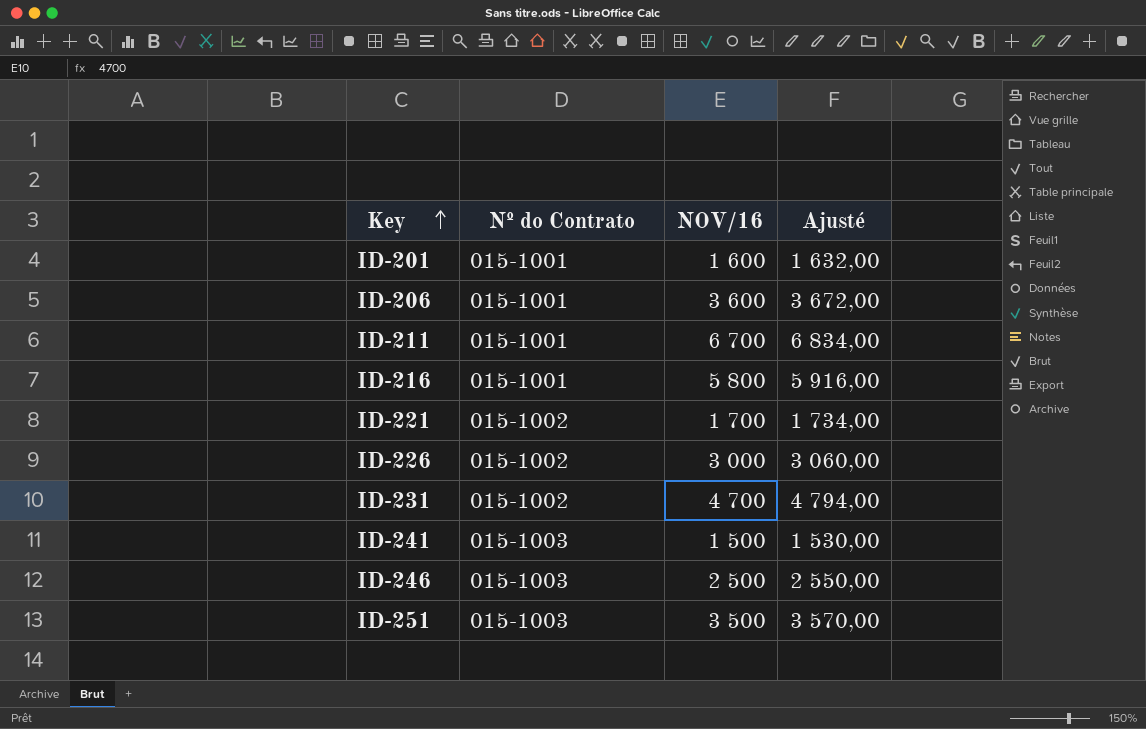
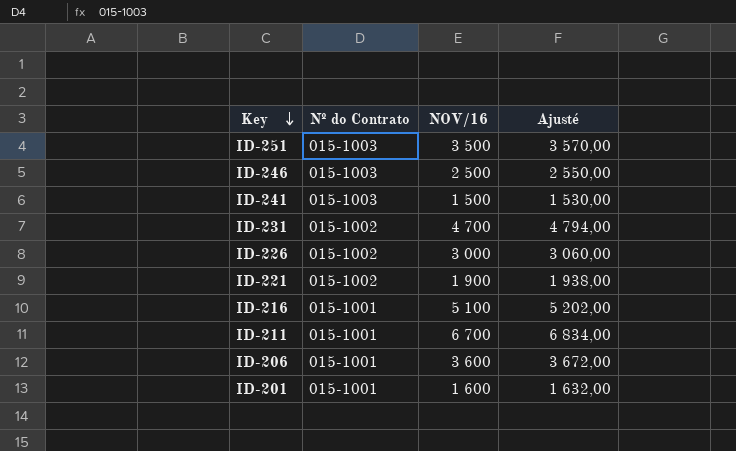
row order: Key ascending -> Key descending
ID-221 | NOV/16: 1 700 -> 1 900
ID-221 | Ajusté: 1 734,00 -> 1 938,00
ID-216 | NOV/16: 5 800 -> 5 100
ID-216 | Ajusté: 5 916,00 -> 5 202,00

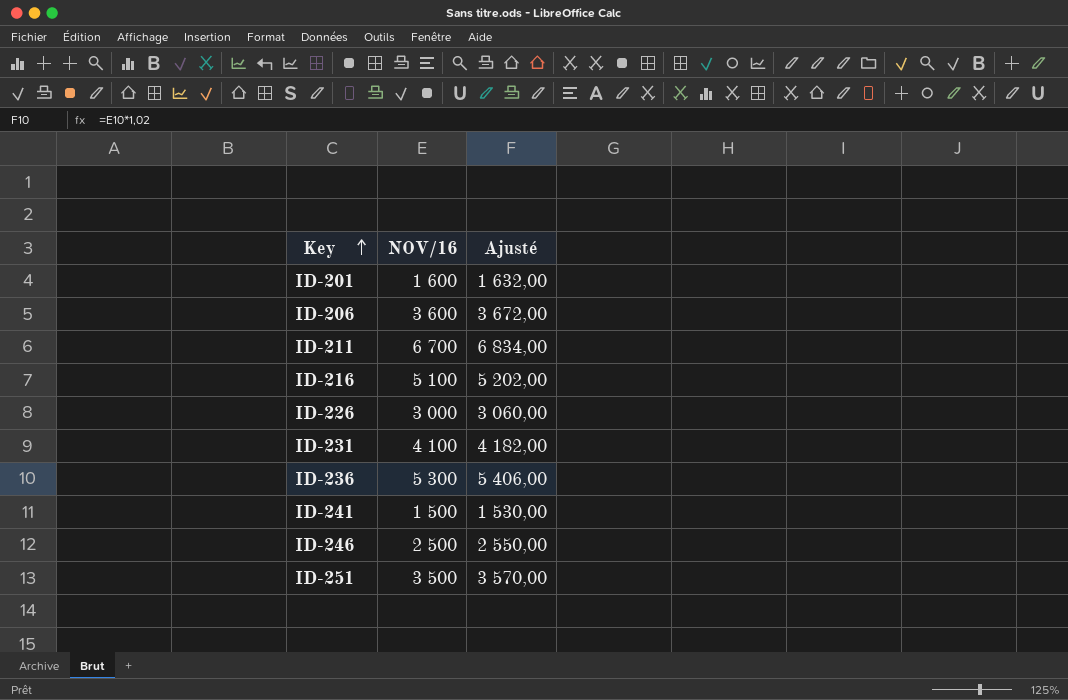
row order: Key descending -> Key ascending
column Nº do Contrato | position: 2 -> none
row ID-221: 015-1002 | 1 900 | 1 938,00 -> none
ID-231 | NOV/16: 4 700 -> 4 100
ID-231 | Ajusté: 4 794,00 -> 4 182,00
row ID-236: none -> 5 300 | 5 406,00

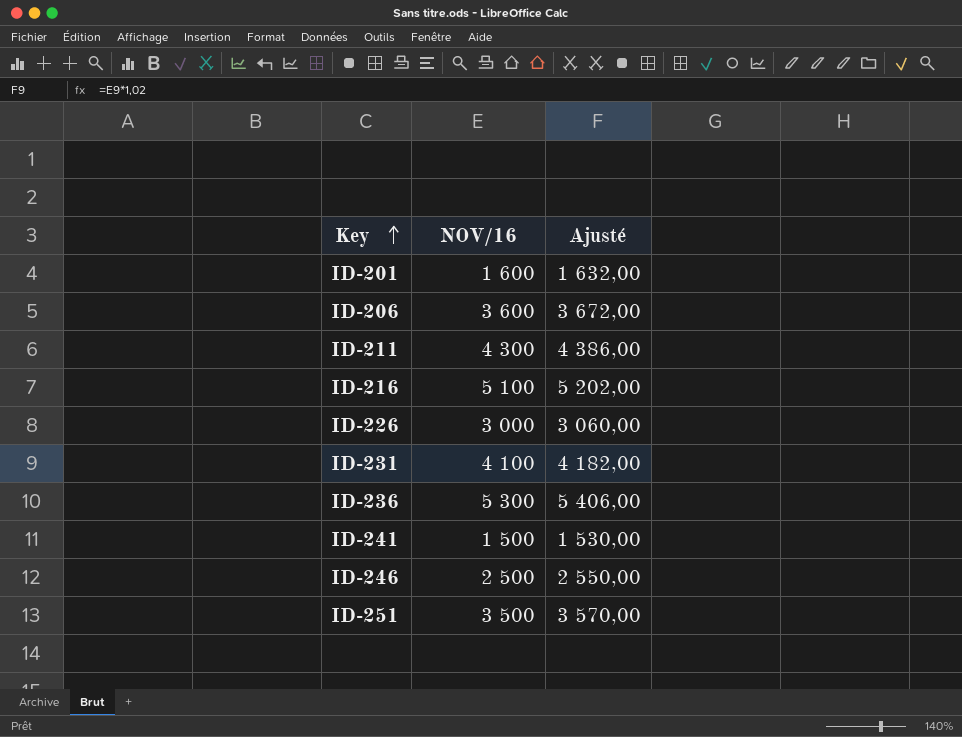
ID-211 | NOV/16: 6 700 -> 4 300
ID-211 | Ajusté: 6 834,00 -> 4 386,00

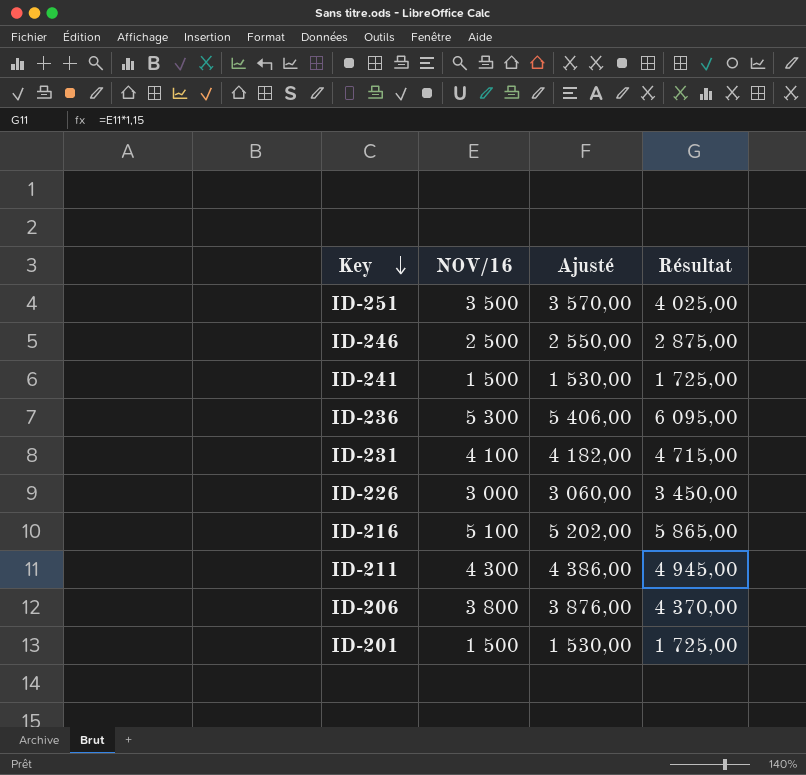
row order: Key ascending -> Key descending
column Résultat | formula: none -> [NOV/16] * 1,15
ID-206 | NOV/16: 3 600 -> 3 800
ID-206 | Ajusté: 3 672,00 -> 3 876,00
ID-201 | NOV/16: 1 600 -> 1 500
ID-201 | Ajusté: 1 632,00 -> 1 530,00

